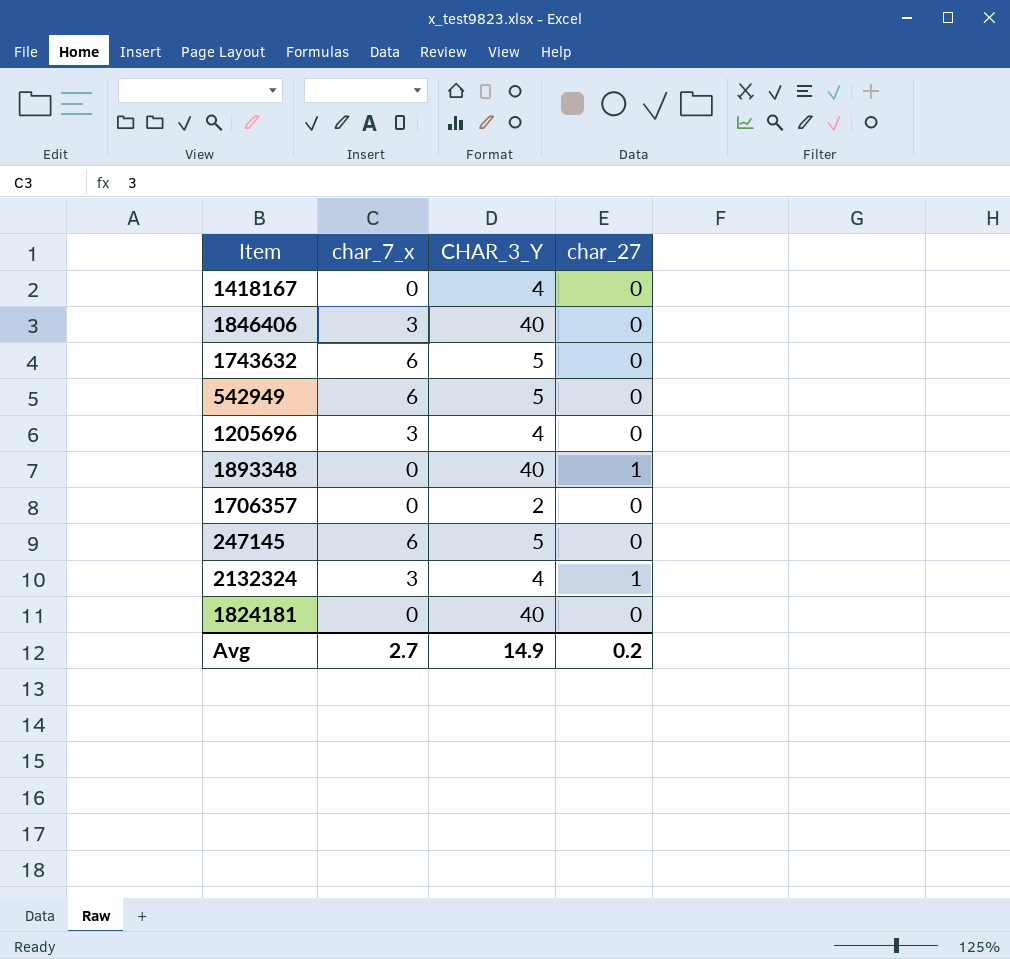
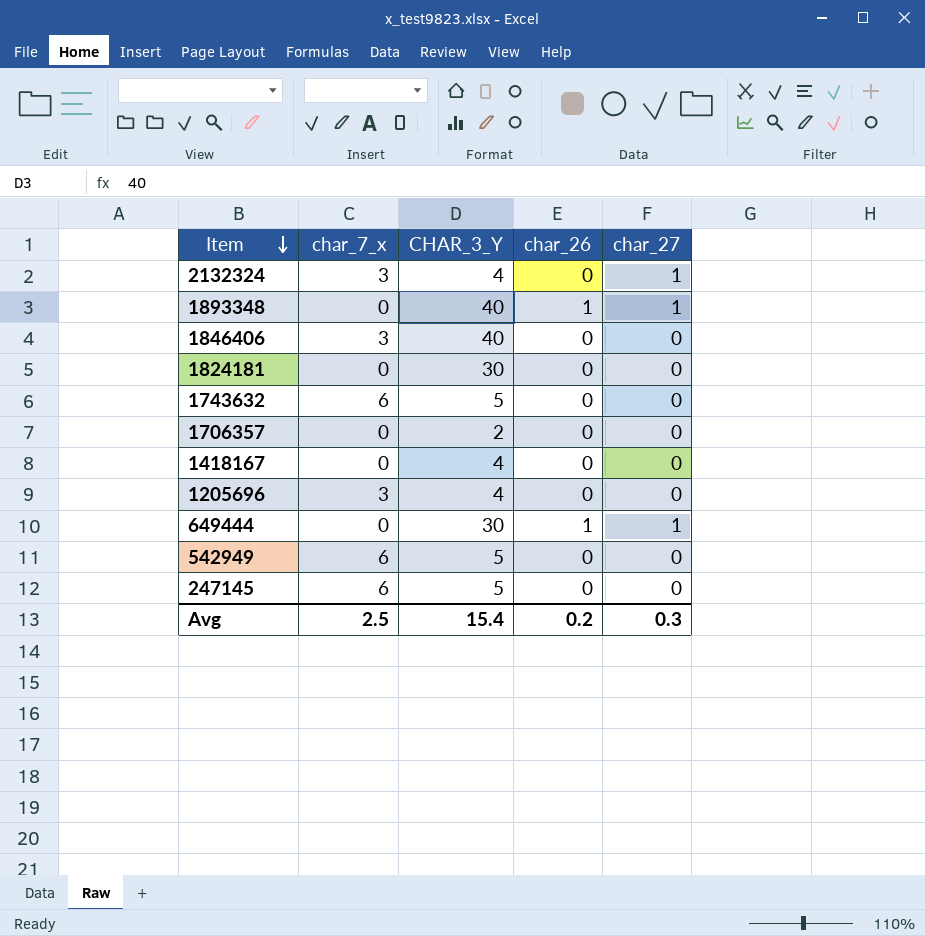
row order: none -> Item descending
column char_26 | position: none -> 4
1824181 | CHAR_3_Y: 40 -> 30
row 649444: none -> 0 | 30 | 1 | 1
Avg | char_7_x: 2.7 -> 2.5
Avg | CHAR_3_Y: 14.9 -> 15.4
Avg | char_27: 0.2 -> 0.3

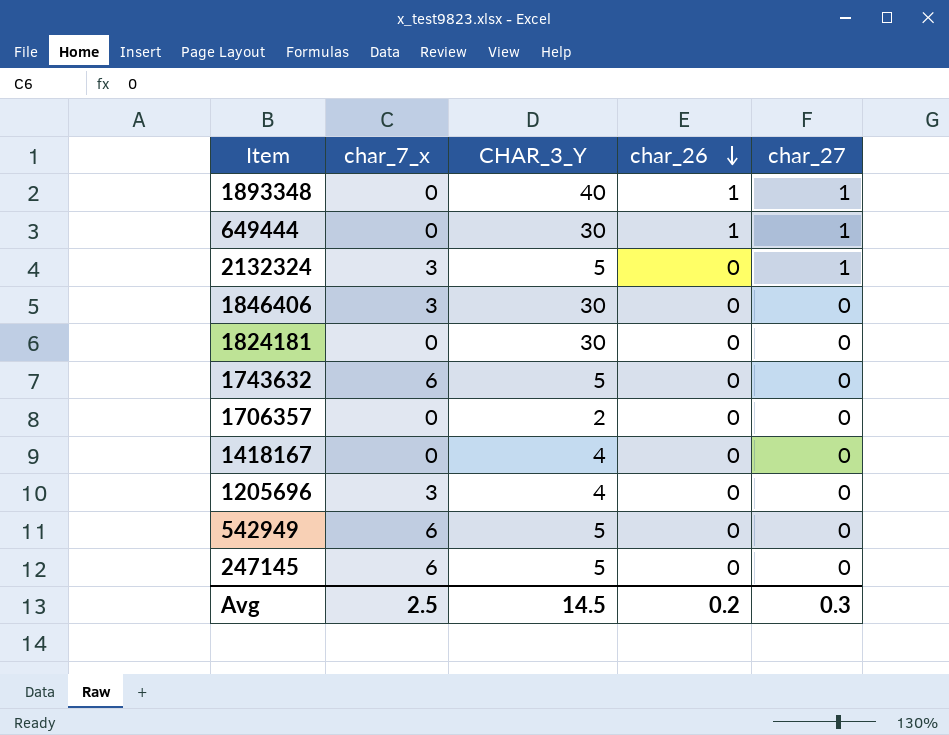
row order: Item descending -> char_26 descending
2132324 | CHAR_3_Y: 4 -> 5
1846406 | CHAR_3_Y: 40 -> 30
Avg | CHAR_3_Y: 15.4 -> 14.5

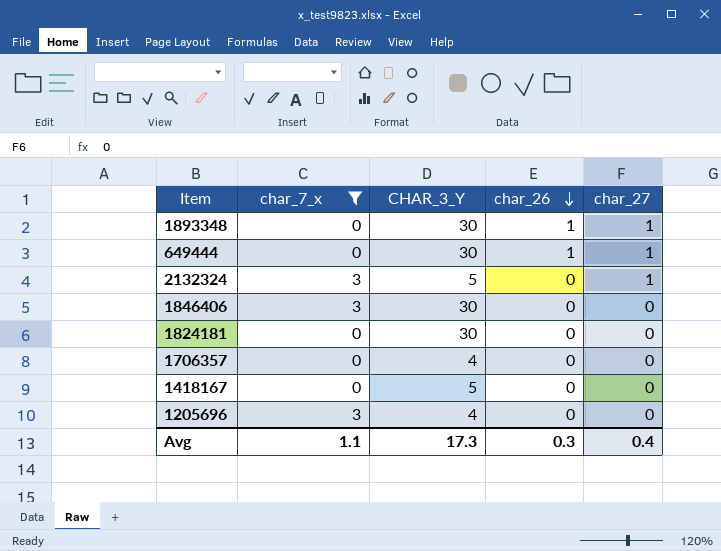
filter: none -> char_7_x != 6
1893348 | CHAR_3_Y: 40 -> 30
1706357 | CHAR_3_Y: 2 -> 4
1418167 | CHAR_3_Y: 4 -> 5
Avg | char_7_x: 2.5 -> 1.1
Avg | CHAR_3_Y: 14.5 -> 17.3
Avg | char_26: 0.2 -> 0.3
Avg | char_27: 0.3 -> 0.4

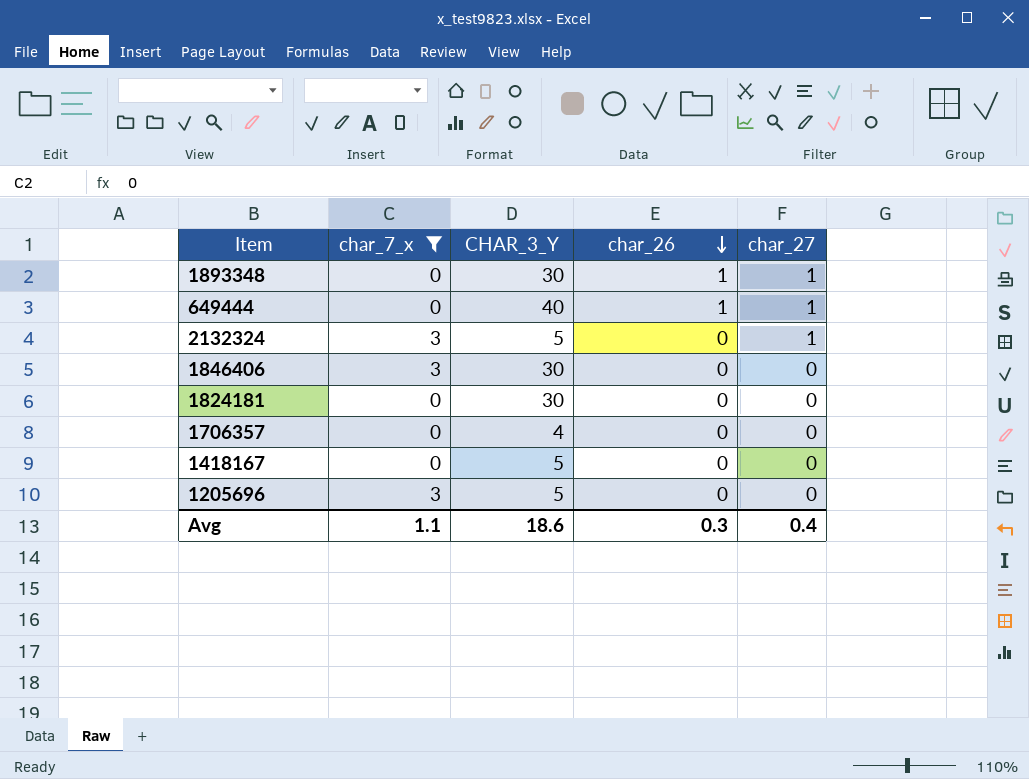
649444 | CHAR_3_Y: 30 -> 40
1205696 | CHAR_3_Y: 4 -> 5
Avg | CHAR_3_Y: 17.3 -> 18.6

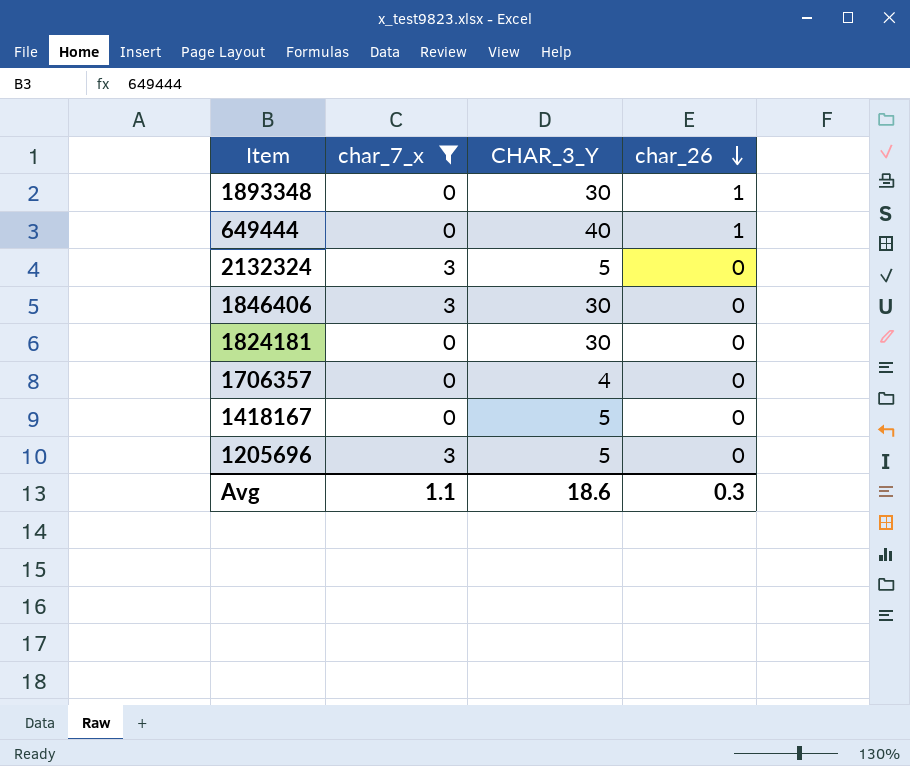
column char_27 | position: 5 -> none

